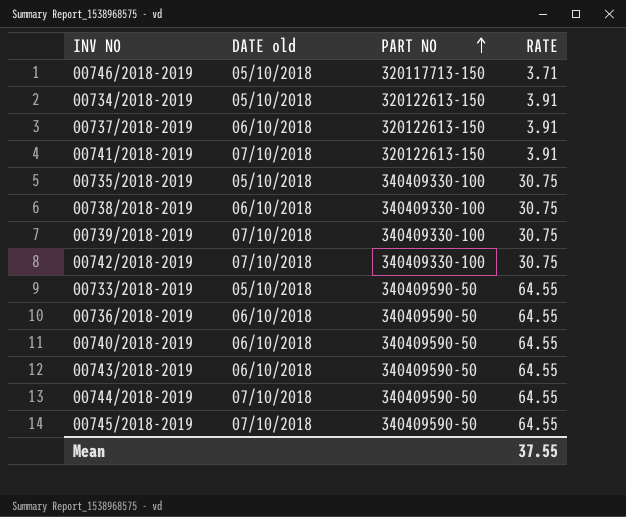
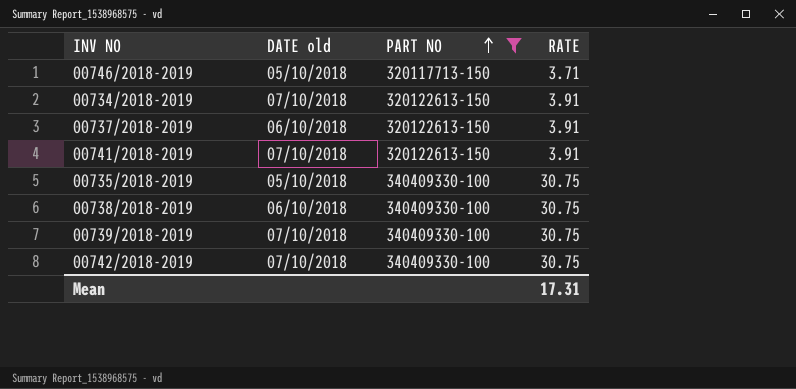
filter: none -> PART NO != 340409590-50
00734/2018-2019 | DATE old: 05/10/2018 -> 07/10/2018
Mean | RATE: 37.55 -> 17.31

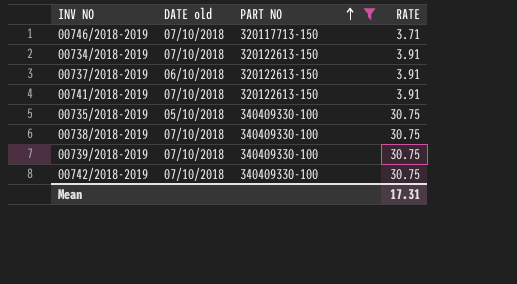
00746/2018-2019 | DATE old: 05/10/2018 -> 07/10/2018
00738/2018-2019 | DATE old: 06/10/2018 -> 07/10/2018

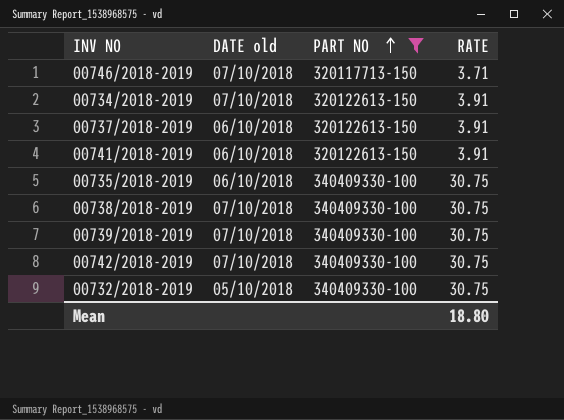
00741/2018-2019 | DATE old: 07/10/2018 -> 06/10/2018
00735/2018-2019 | DATE old: 05/10/2018 -> 06/10/2018
row 00732/2018-2019: none -> 05/10/2018 | 340409330-100 | 30.75
Mean | RATE: 17.31 -> 18.80

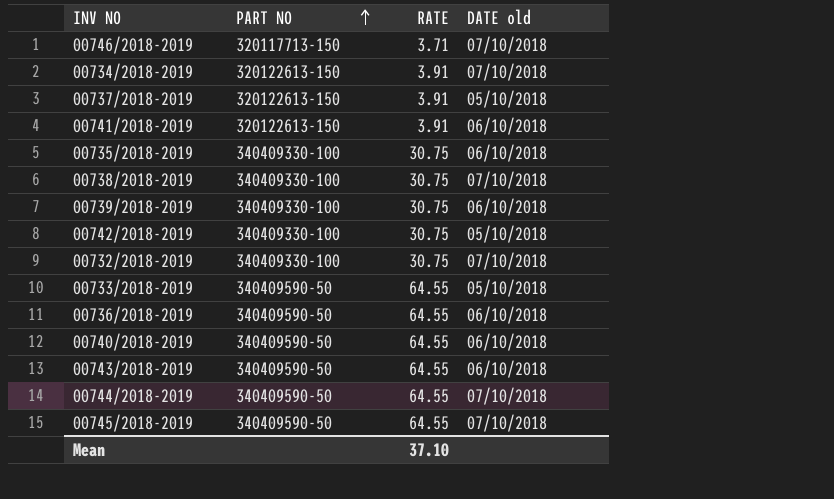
filter: PART NO != 340409590-50 -> none
column DATE old | position: 2 -> 4
00737/2018-2019 | DATE old: 06/10/2018 -> 05/10/2018
00739/2018-2019 | DATE old: 07/10/2018 -> 06/10/2018
00742/2018-2019 | DATE old: 07/10/2018 -> 05/10/2018
00732/2018-2019 | DATE old: 05/10/2018 -> 07/10/2018
Mean | RATE: 18.80 -> 37.10

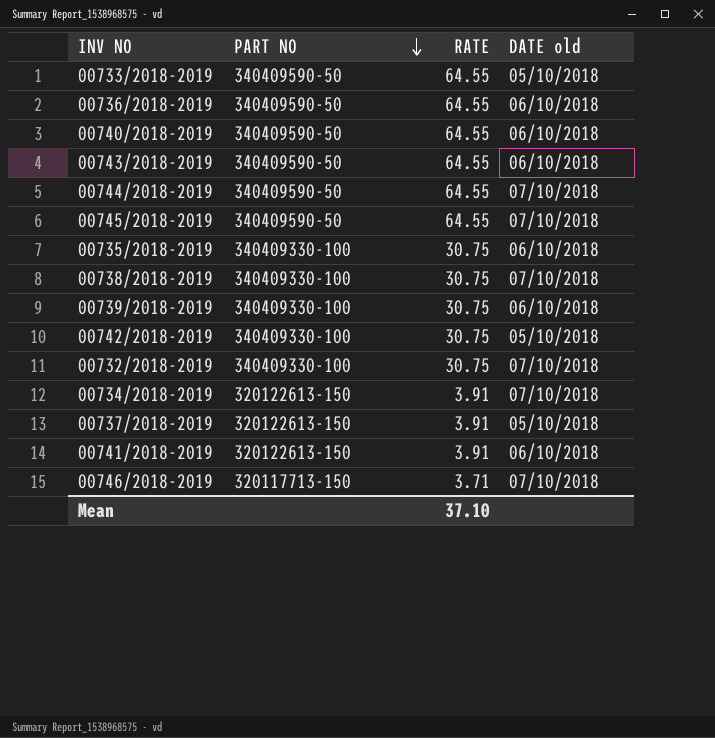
row order: PART NO ascending -> PART NO descending

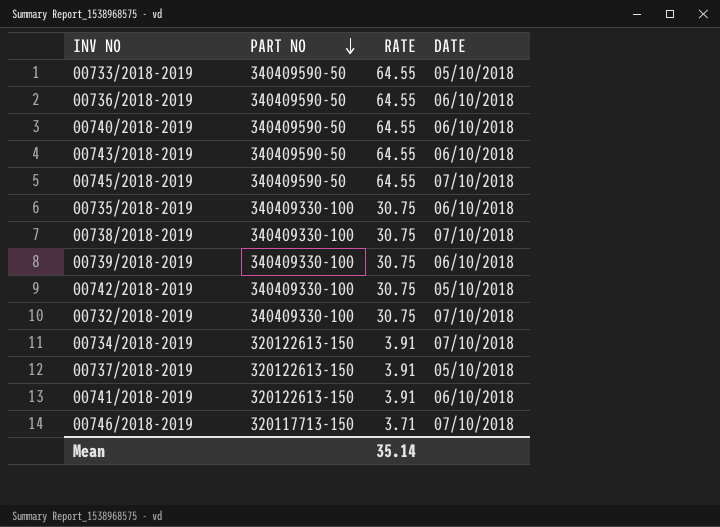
column name: DATE old -> DATE
row 00744/2018-2019: 340409590-50 | 64.55 | 07/10/2018 -> none
Mean | RATE: 37.10 -> 35.14

